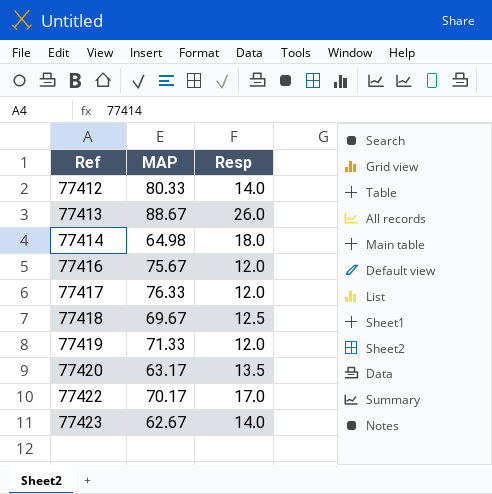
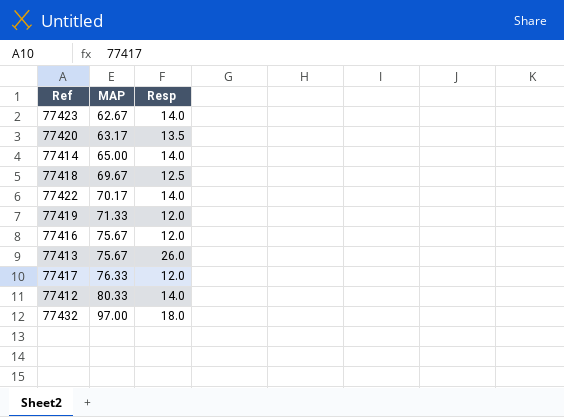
row order: Ref ascending -> MAP ascending
77414 | MAP: 64.98 -> 65.00
77414 | Resp: 18.0 -> 14.0
77422 | Resp: 17.0 -> 14.0
77413 | MAP: 88.67 -> 75.67
row 77432: none -> 97.00 | 18.0

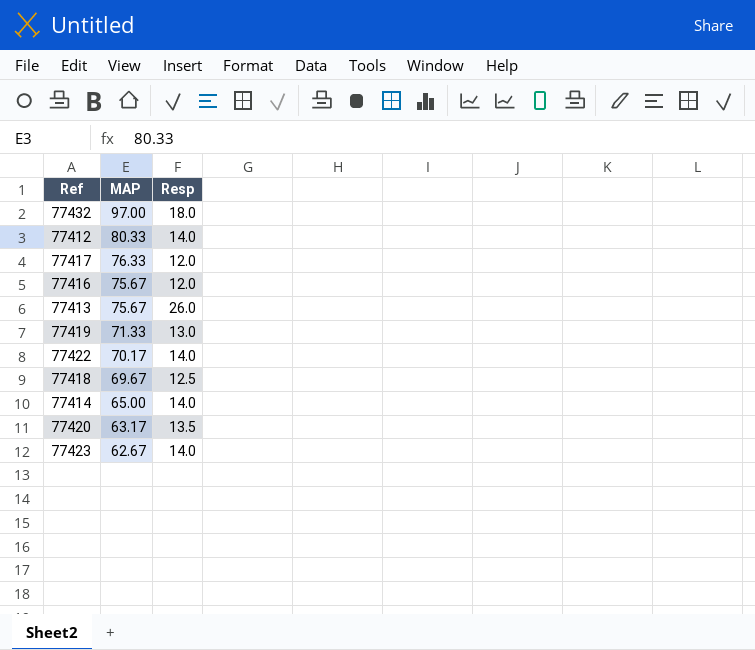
row order: MAP ascending -> MAP descending
77419 | Resp: 12.0 -> 13.0

